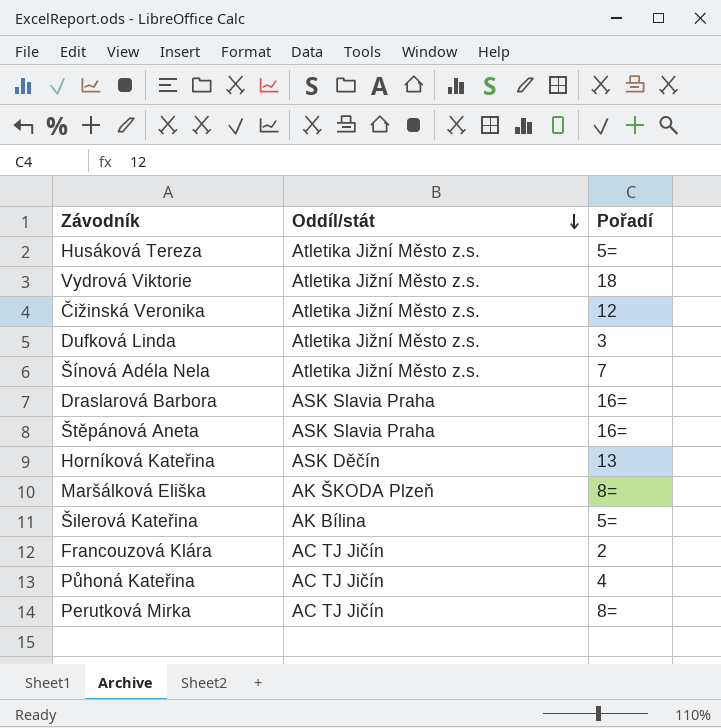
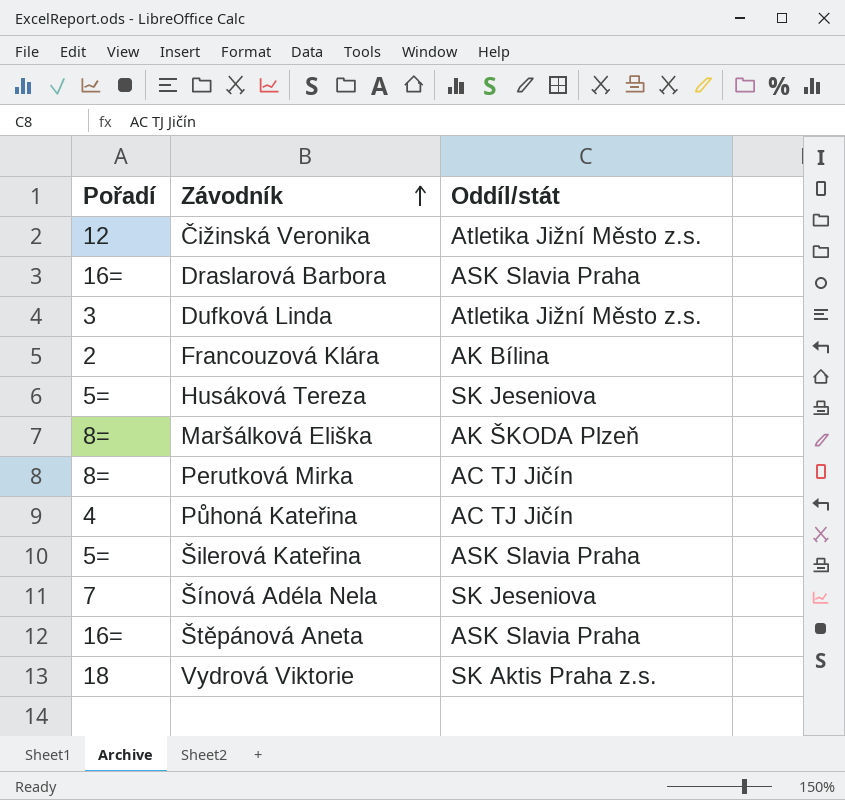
row order: Oddíl/stát descending -> Závodník ascending
column Pořadí | position: 3 -> 1
row Horníková Kateřina: ASK Děčín | 13 -> none
Francouzová Klára | Oddíl/stát: AC TJ Jičín -> AK Bílina
Husáková Tereza | Oddíl/stát: Atletika Jižní Město z.s. -> SK Jeseniova
Šilerová Kateřina | Oddíl/stát: AK Bílina -> ASK Slavia Praha
Šínová Adéla Nela | Oddíl/stát: Atletika Jižní Město z.s. -> SK Jeseniova
Vydrová Viktorie | Oddíl/stát: Atletika Jižní Město z.s. -> SK Aktis Praha z.s.

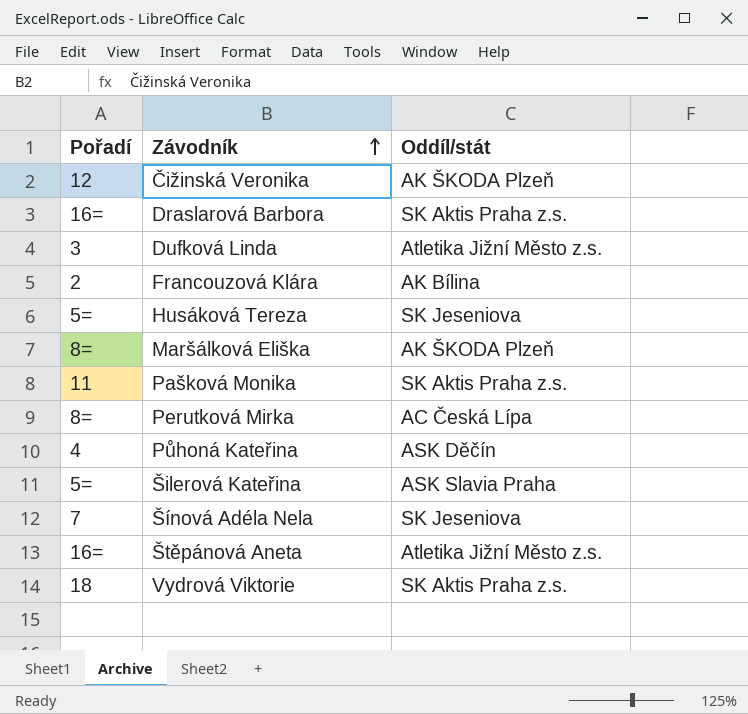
Čižinská Veronika | Oddíl/stát: Atletika Jižní Město z.s. -> AK ŠKODA Plzeň
Draslarová Barbora | Oddíl/stát: ASK Slavia Praha -> SK Aktis Praha z.s.
row Pašková Monika: none -> 11 | SK Aktis Praha z.s.
Perutková Mirka | Oddíl/stát: AC TJ Jičín -> AC Česká Lípa
Půhoná Kateřina | Oddíl/stát: AC TJ Jičín -> ASK Děčín
Štěpánová Aneta | Oddíl/stát: ASK Slavia Praha -> Atletika Jižní Město z.s.

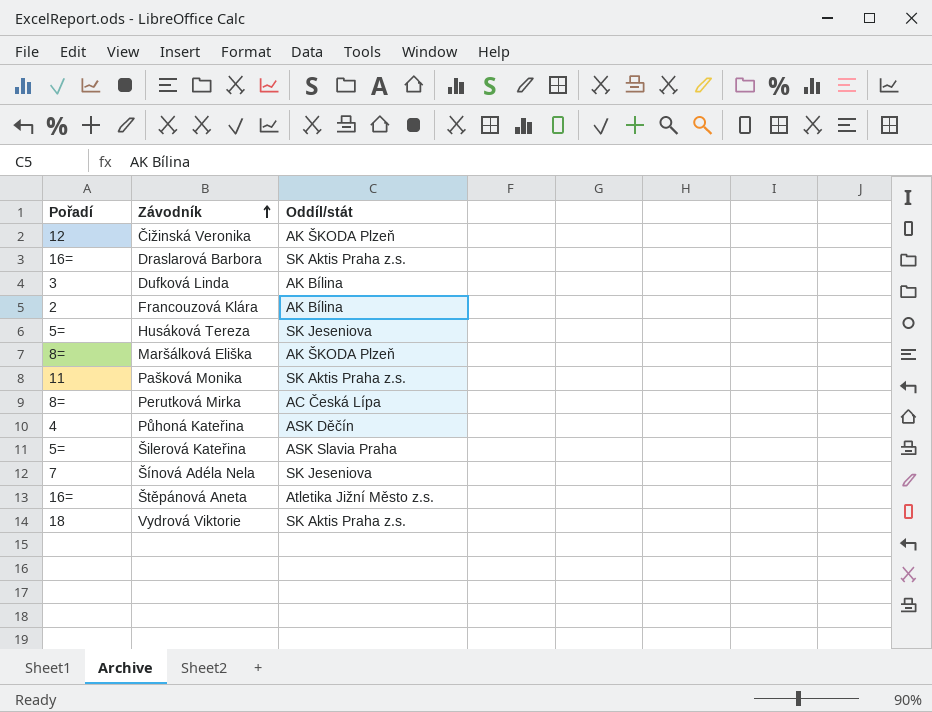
Dufková Linda | Oddíl/stát: Atletika Jižní Město z.s. -> AK Bílina

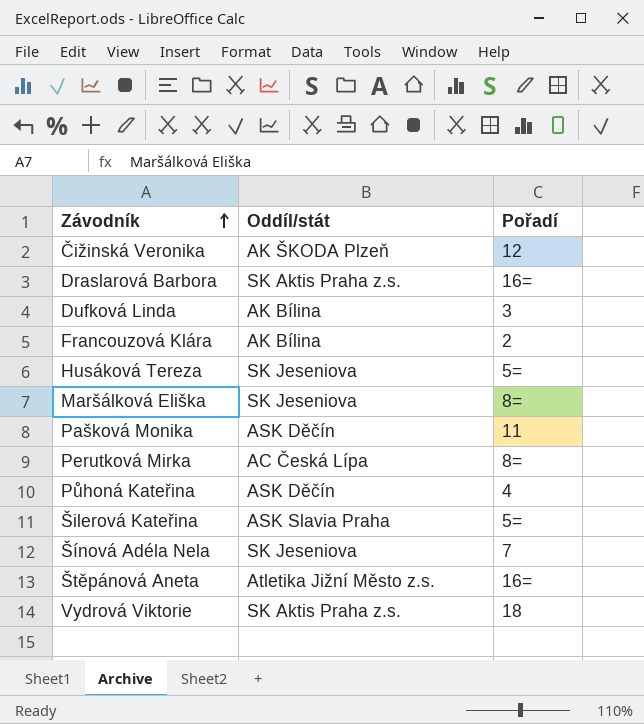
column Pořadí | position: 1 -> 3
Maršálková Eliška | Oddíl/stát: AK ŠKODA Plzeň -> SK Jeseniova
Pašková Monika | Oddíl/stát: SK Aktis Praha z.s. -> ASK Děčín

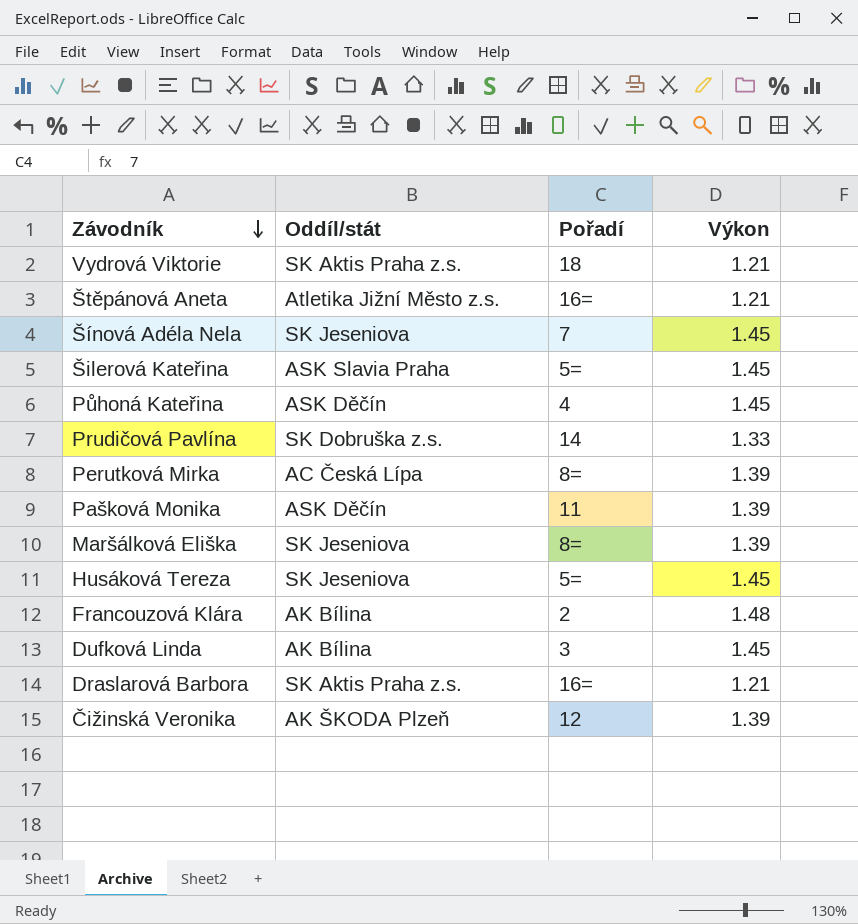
row order: Závodník ascending -> Závodník descending
column Výkon | position: none -> 4
row Prudičová Pavlína: none -> SK Dobruška z.s. | 14 | 1.33

